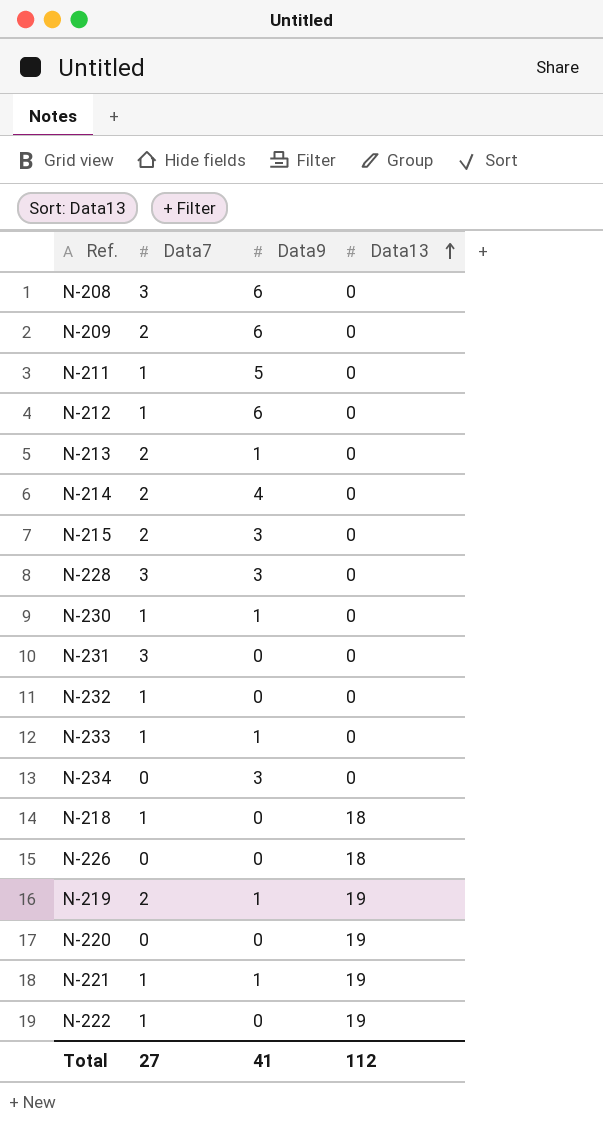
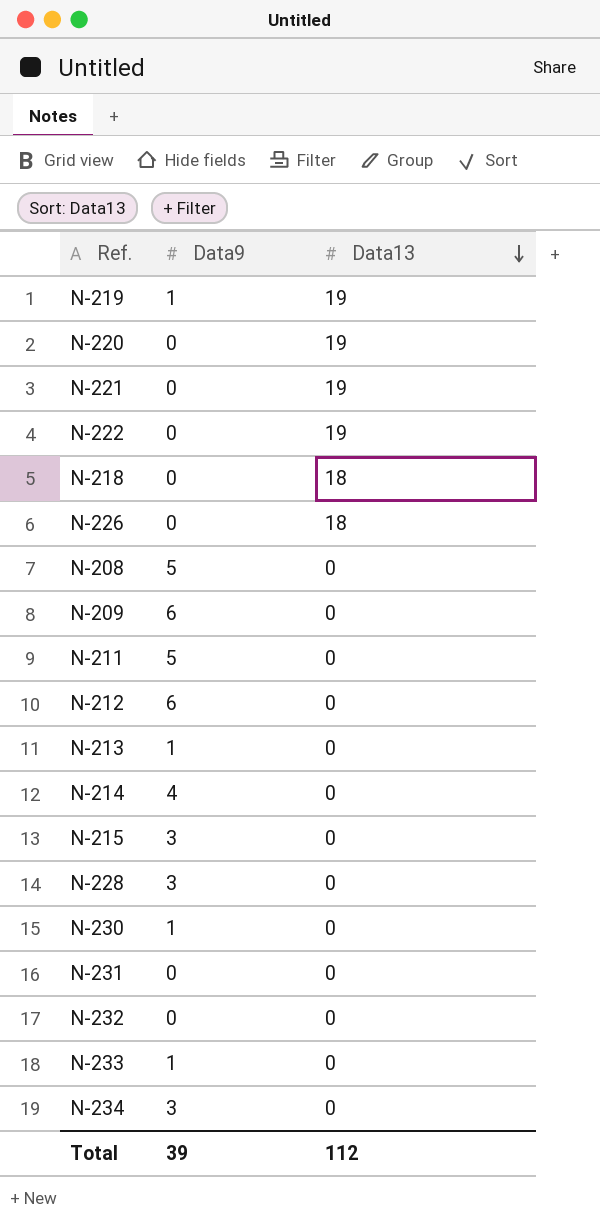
row order: Data13 ascending -> Data13 descending
column Data7 | position: 2 -> none
N-221 | Data9: 1 -> 0
N-208 | Data9: 6 -> 5
Total | Data9: 41 -> 39

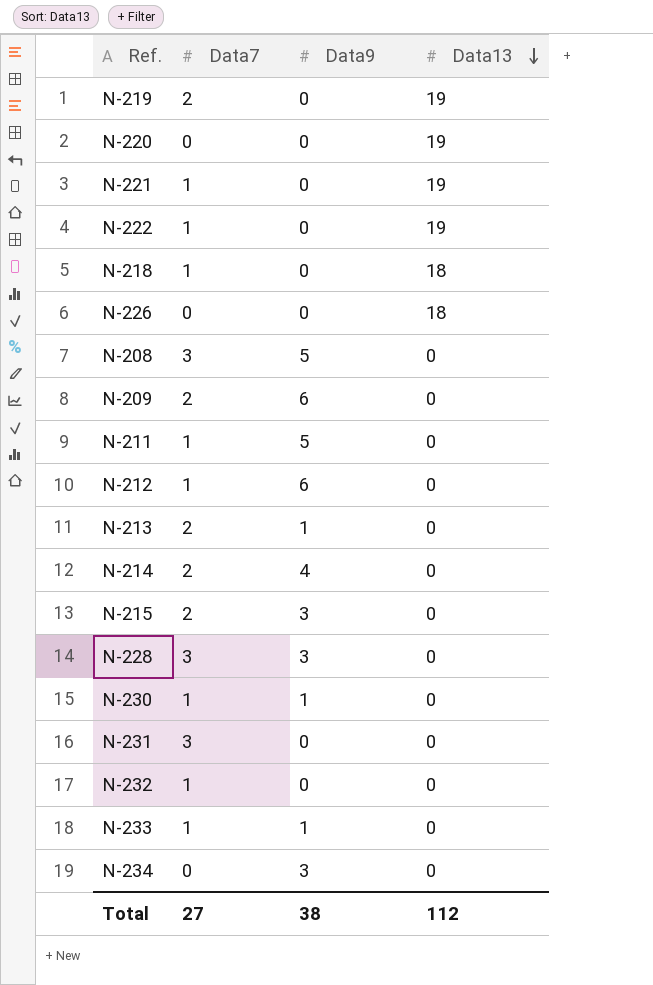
column Data7 | position: none -> 2
N-219 | Data9: 1 -> 0
Total | Data9: 39 -> 38

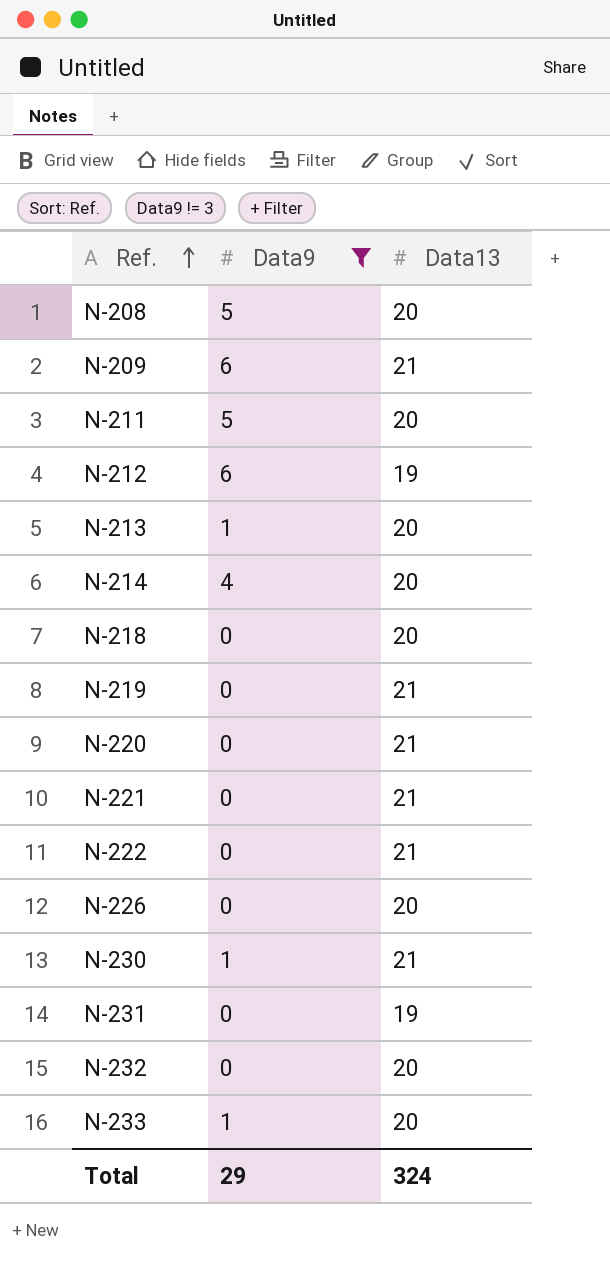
filter: none -> Data9 != 3
row order: Data13 descending -> Ref. ascending
column Data7 | position: 2 -> none
N-208 | Data13: 0 -> 20
N-209 | Data13: 0 -> 21
N-211 | Data13: 0 -> 20
N-212 | Data13: 0 -> 19
N-213 | Data13: 0 -> 20
N-214 | Data13: 0 -> 20
N-218 | Data13: 18 -> 20
N-219 | Data13: 19 -> 21
N-220 | Data13: 19 -> 21
N-221 | Data13: 19 -> 21
N-222 | Data13: 19 -> 21
N-226 | Data13: 18 -> 20
N-230 | Data13: 0 -> 21
N-231 | Data13: 0 -> 19
N-232 | Data13: 0 -> 20
N-233 | Data13: 0 -> 20
Total | Data9: 38 -> 29
Total | Data13: 112 -> 324

